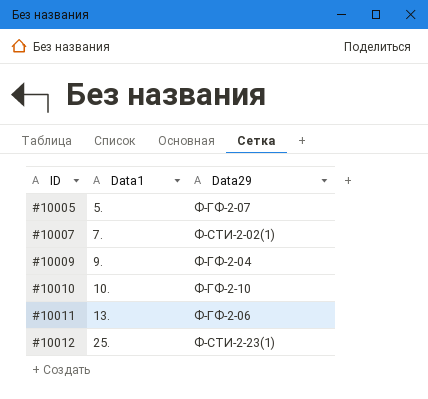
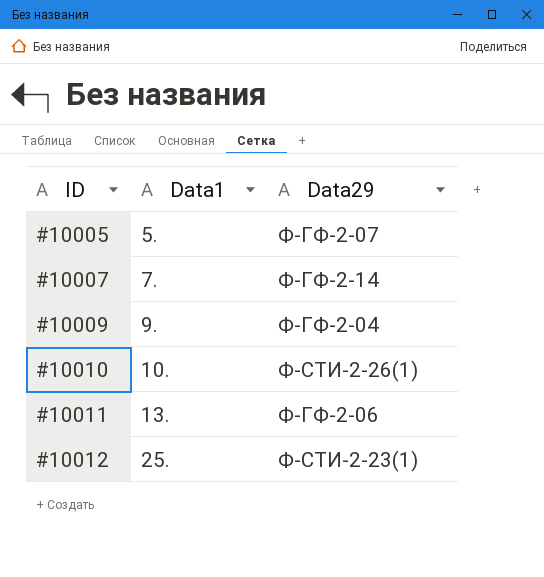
#10007 | Data29: Ф-СТИ-2-02(1) -> Ф-ГФ-2-14
#10010 | Data29: Ф-ГФ-2-10 -> Ф-СТИ-2-26(1)

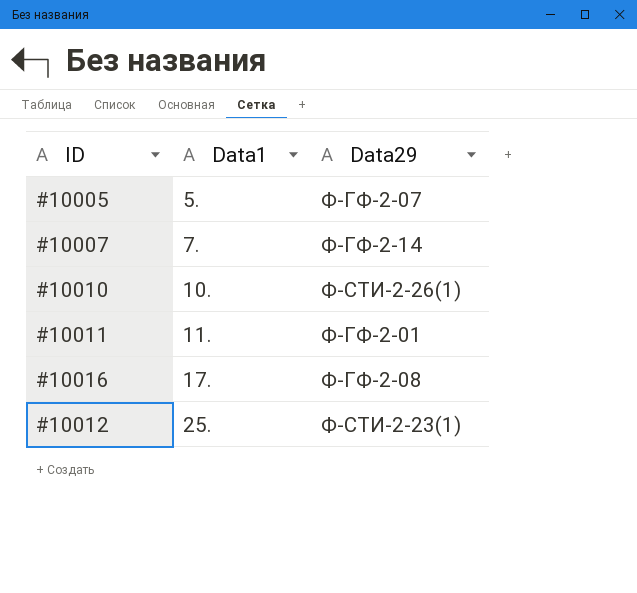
row #10009: 9. | Ф-ГФ-2-04 -> none
#10011 | Data1: 13. -> 11.
#10011 | Data29: Ф-ГФ-2-06 -> Ф-ГФ-2-01
row #10016: none -> 17. | Ф-ГФ-2-08

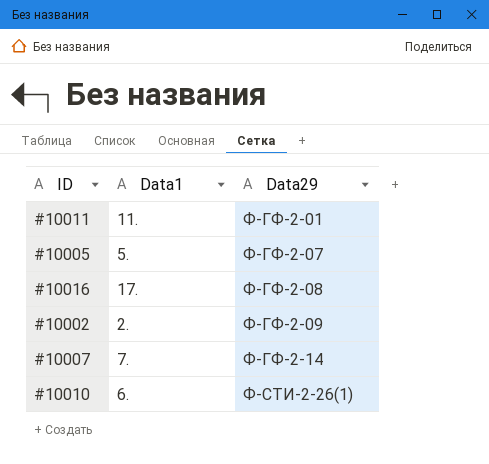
row order: Data1 ascending -> Data29 ascending
row #10012: 25. | Ф-СТИ-2-23(1) -> none
row #10002: none -> 2. | Ф-ГФ-2-09
#10010 | Data1: 10. -> 6.

